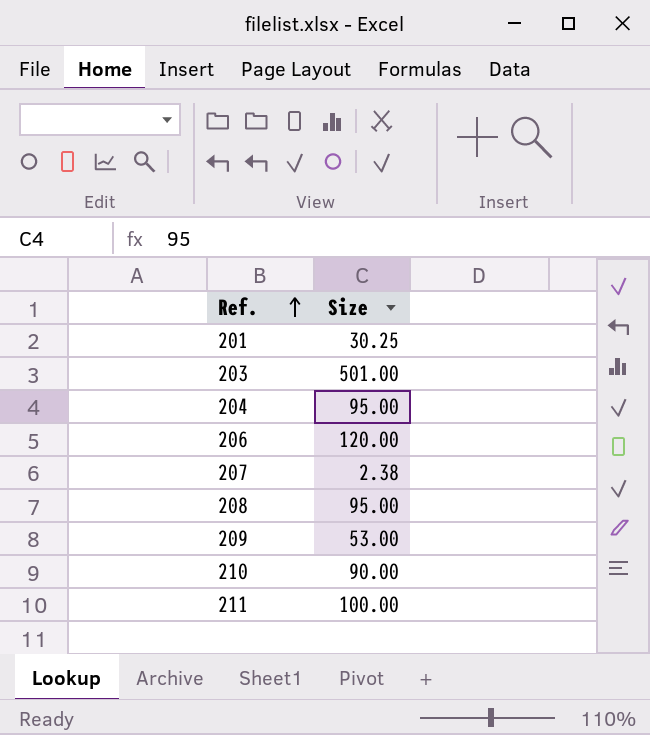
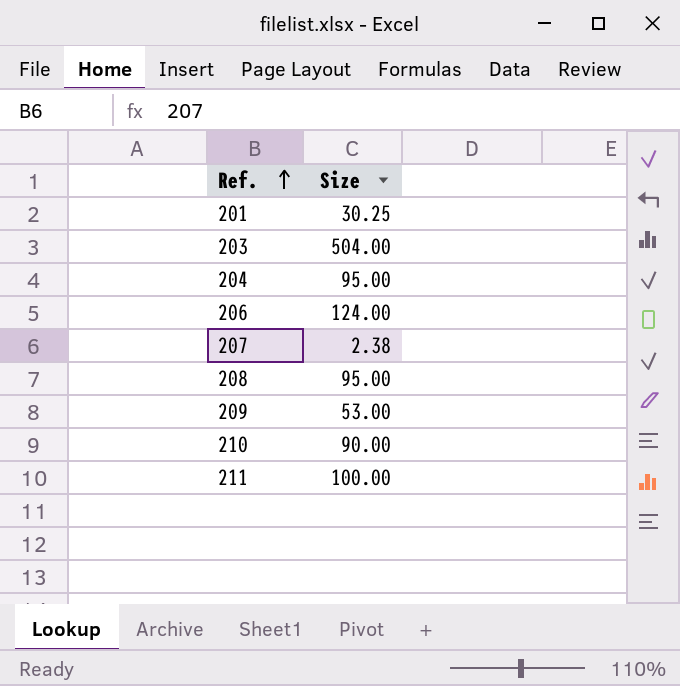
203 | Size: 501.00 -> 504.00
206 | Size: 120.00 -> 124.00

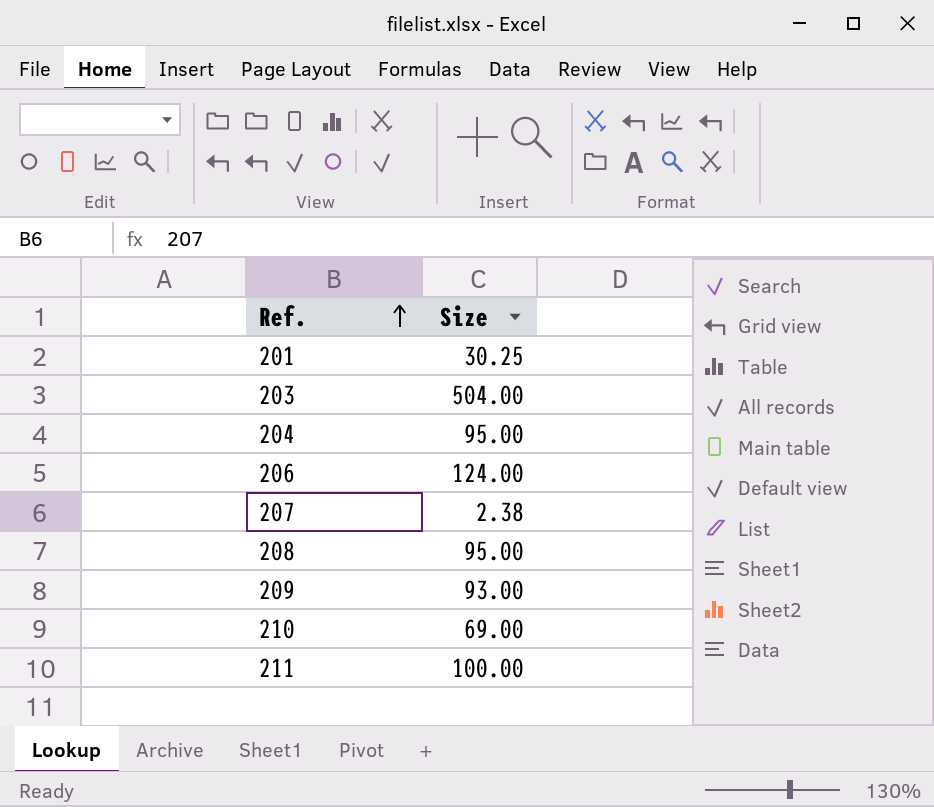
209 | Size: 53.00 -> 93.00
210 | Size: 90.00 -> 69.00

